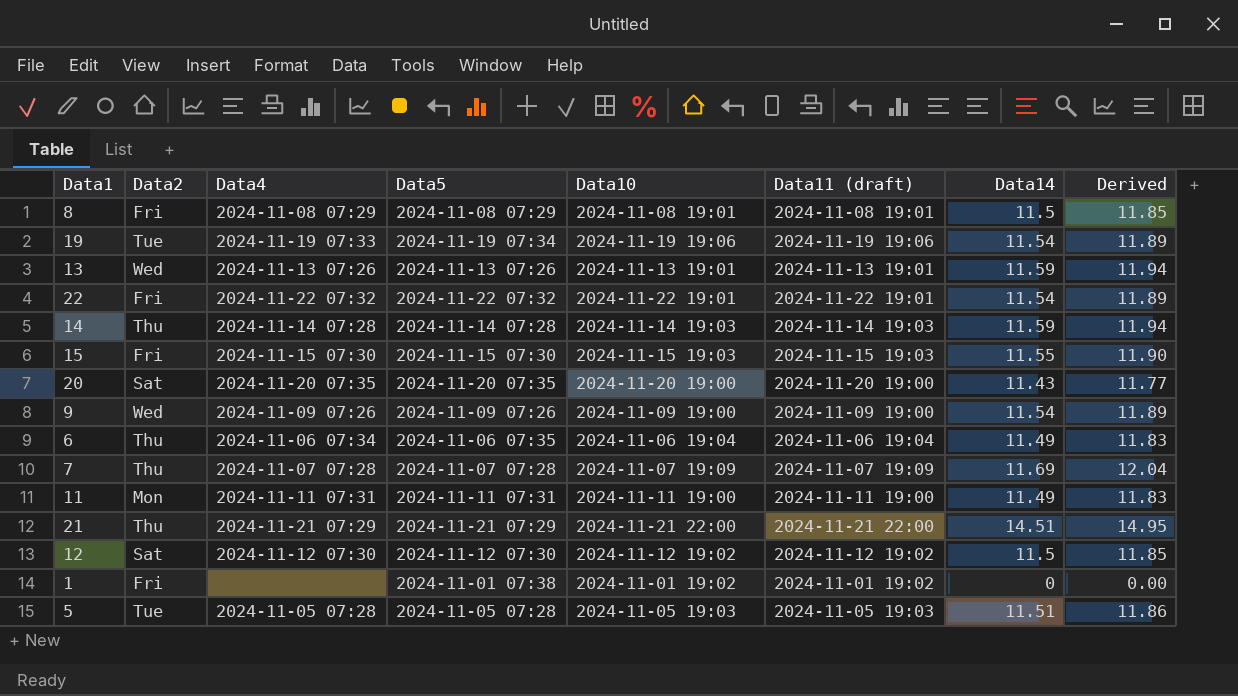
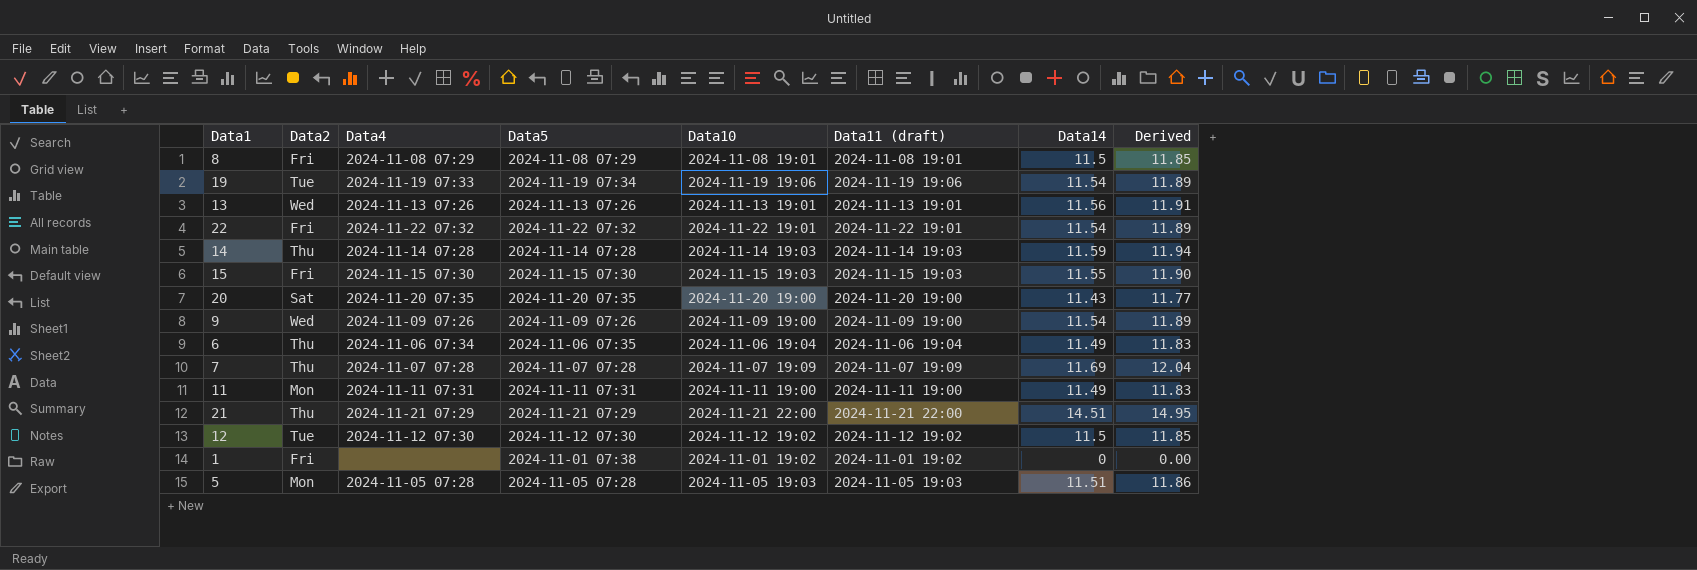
13 | Data14: 11.59 -> 11.56
13 | Derived: 11.94 -> 11.91
12 | Data2: Sat -> Tue
5 | Data2: Tue -> Mon

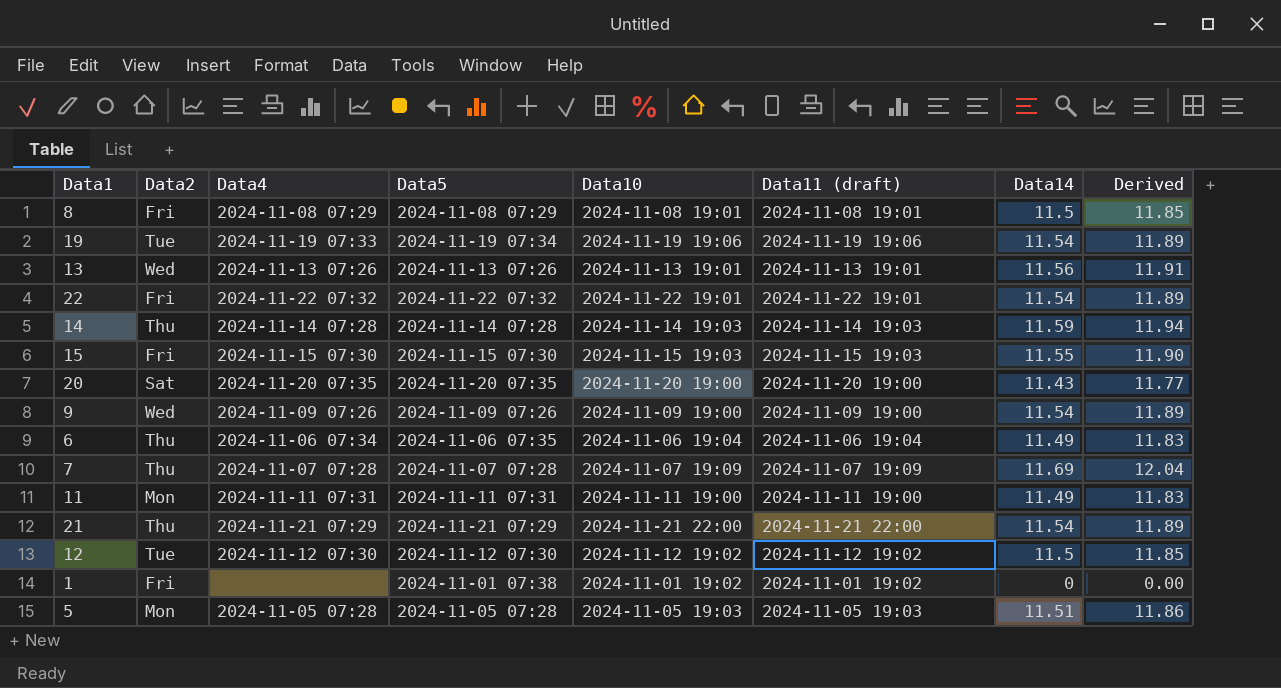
21 | Data14: 14.51 -> 11.54
21 | Derived: 14.95 -> 11.89

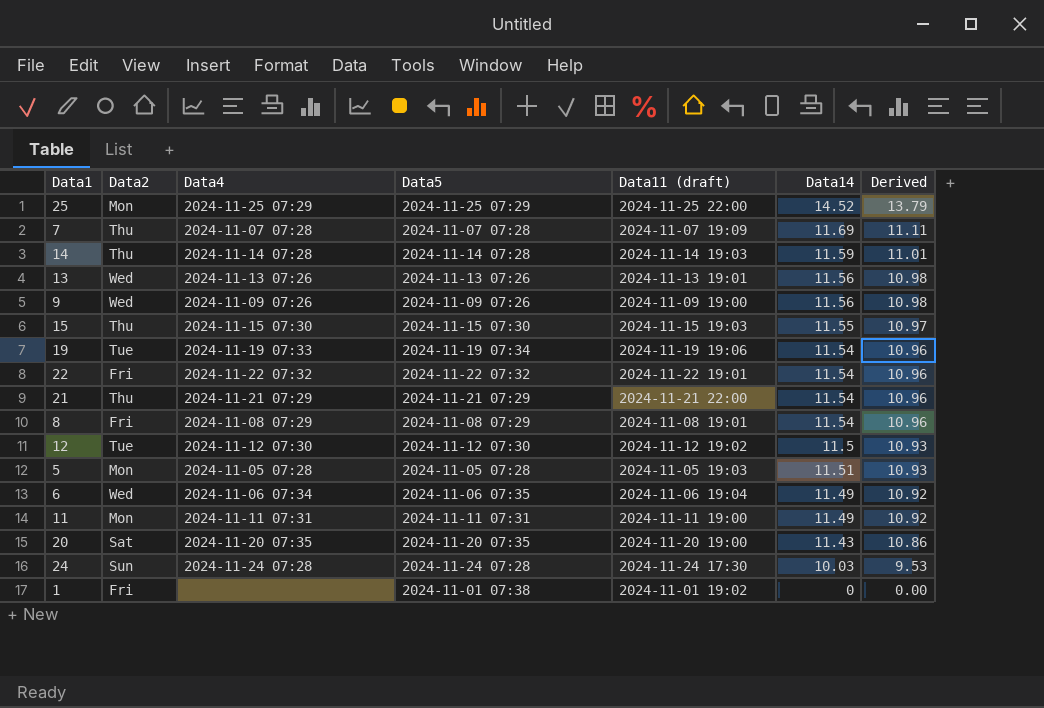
row order: none -> Derived descending
column Data10 | position: 5 -> none
column Derived | formula: [Data14] * 1.03 -> [Data14] * 0.95
row 25: none -> Mon | 2024-11-25 07:29 | 2024-11-25 07:29 | 2024-11-25 22:00 | 14.52 | 13.79
9 | Data14: 11.54 -> 11.56
15 | Data2: Fri -> Thu
8 | Data14: 11.5 -> 11.54
6 | Data2: Thu -> Wed
row 24: none -> Sun | 2024-11-24 07:28 | 2024-11-24 07:28 | 2024-11-24 17:30 | 10.03 | 9.53

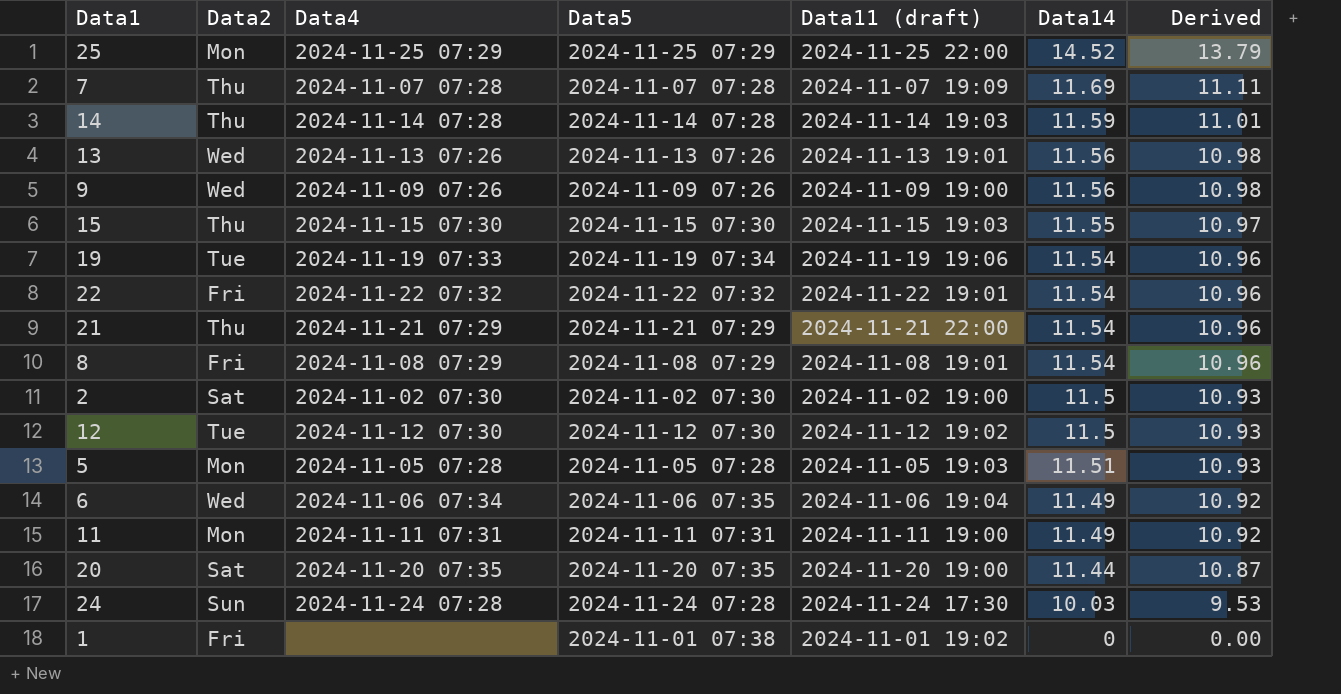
row 2: none -> Sat | 2024-11-02 07:30 | 2024-11-02 07:30 | 2024-11-02 19:00 | 11.5 | 10.93
20 | Data14: 11.43 -> 11.44
20 | Derived: 10.86 -> 10.87

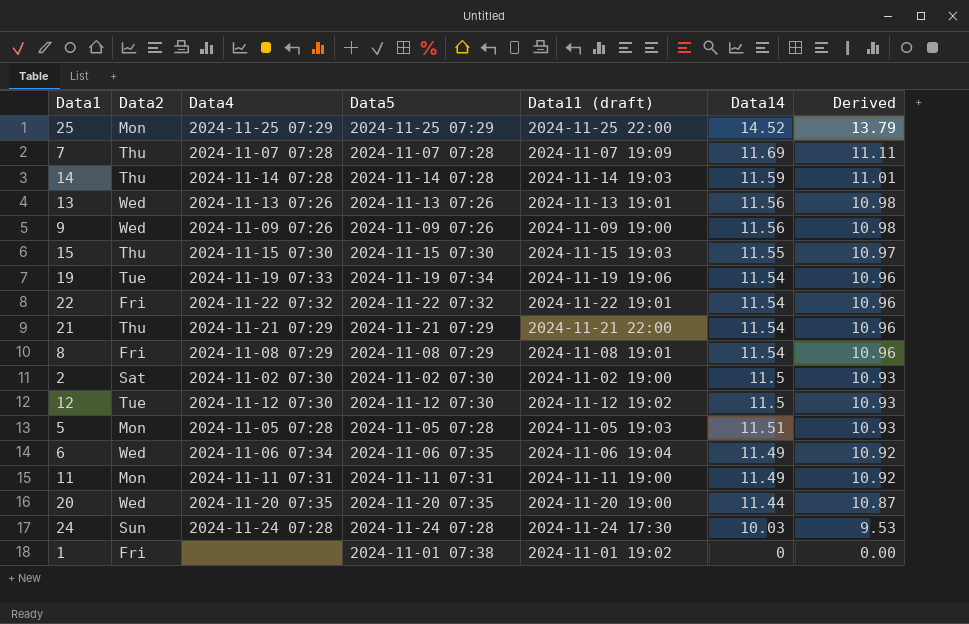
20 | Data2: Sat -> Wed

